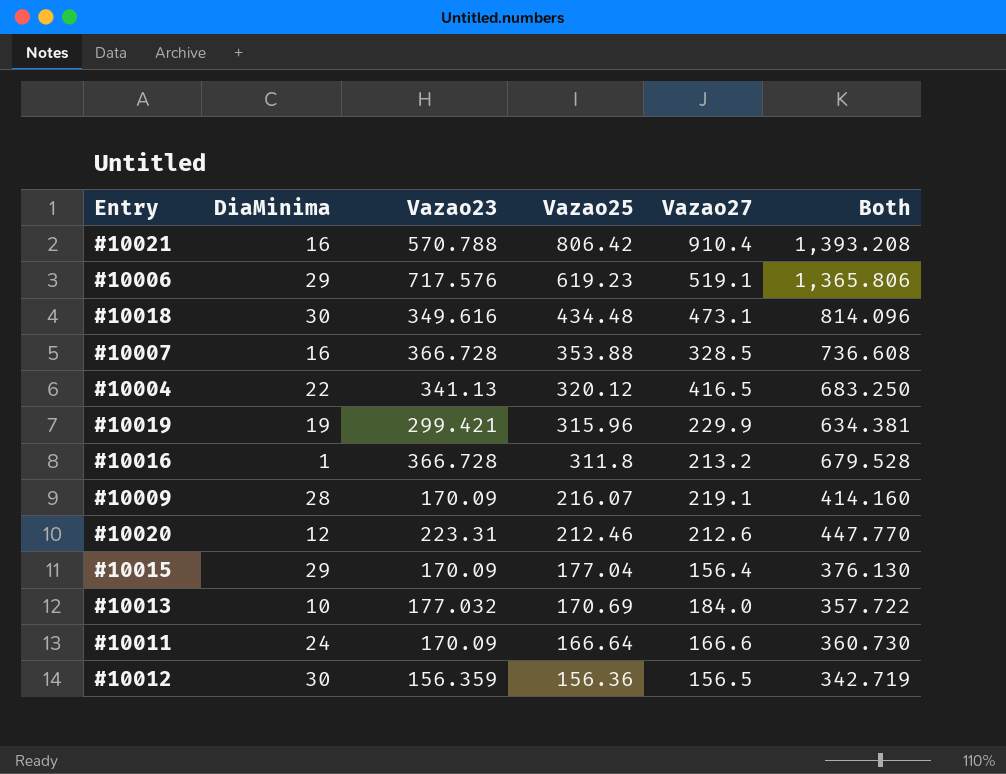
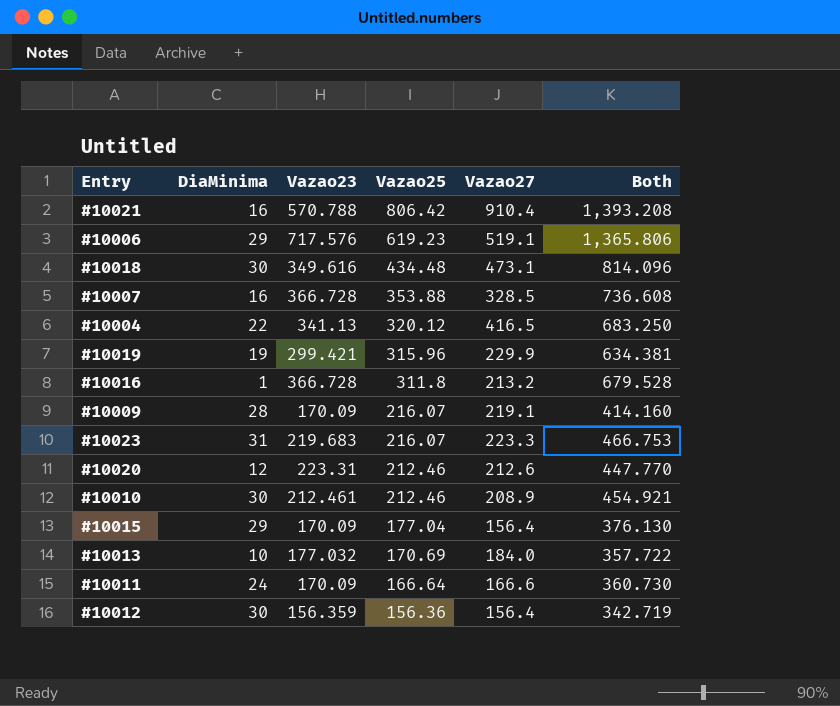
row #10023: none -> 31 | 219.683 | 216.07 | 223.3 | 466.753
row #10010: none -> 30 | 212.461 | 212.46 | 208.9 | 454.921
#10012 | Vazao27: 156.5 -> 156.4

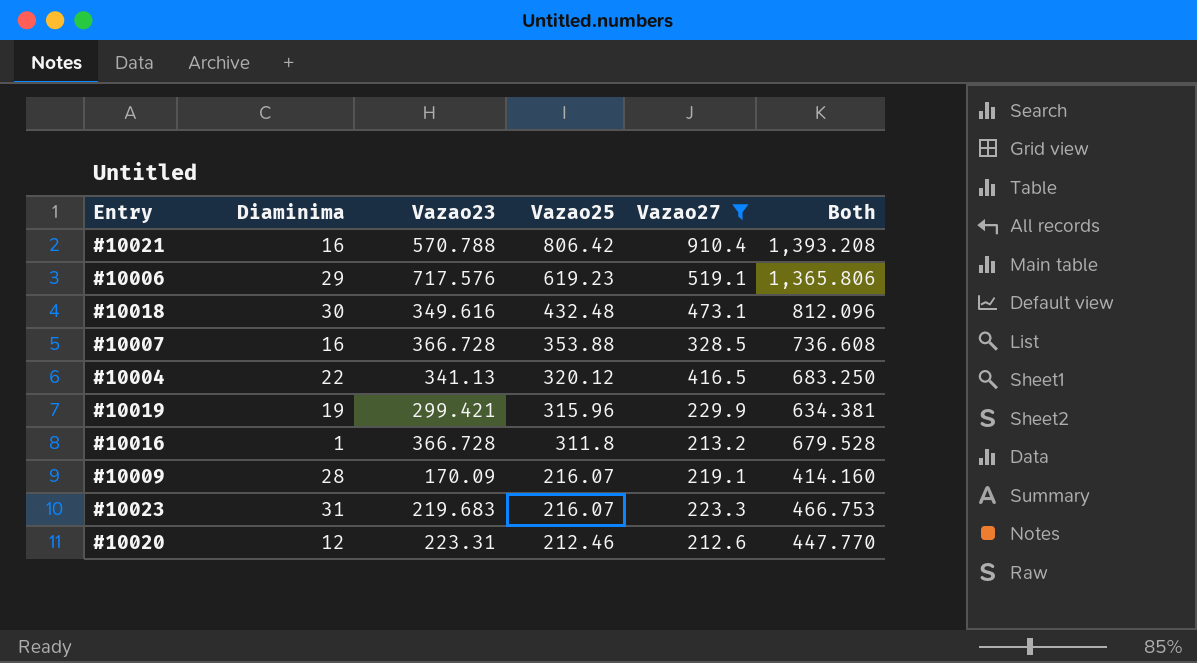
filter: none -> Vazao27 >= 212.6
column name: DiaMinima -> Diaminima
#10018 | Vazao25: 434.48 -> 432.48
#10018 | Both: 814.096 -> 812.096

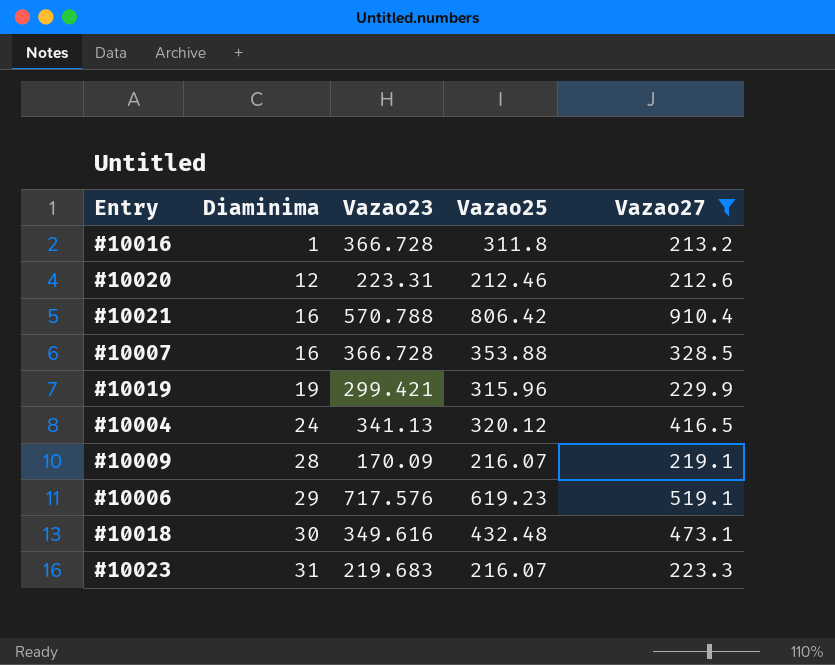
row order: Vazao25 descending -> Diaminima ascending
column Both | formula: [Diaminima] + [Vazao23] + [Vazao25] -> none
#10004 | Diaminima: 22 -> 24

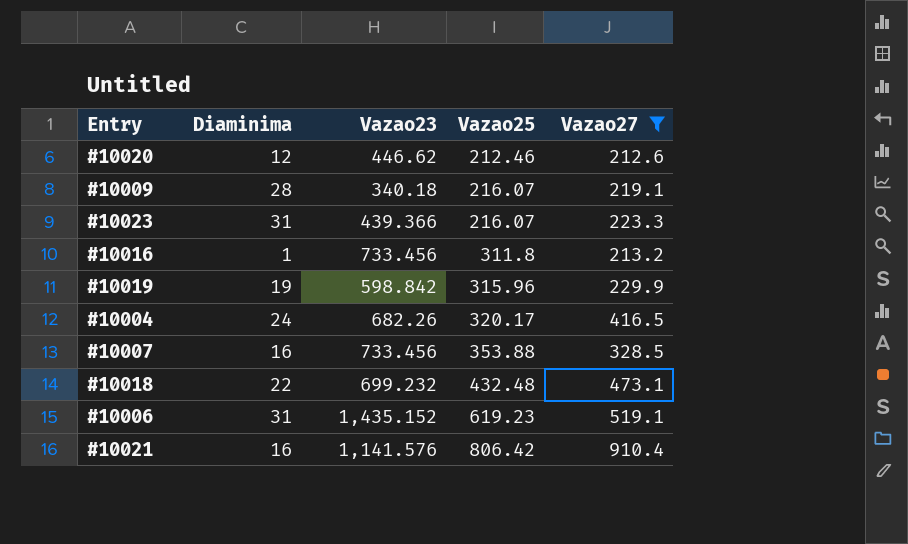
row order: Diaminima ascending -> Vazao25 ascending
#10020 | Vazao23: 223.31 -> 446.62
#10009 | Vazao23: 170.09 -> 340.18
#10023 | Vazao23: 219.683 -> 439.366
#10016 | Vazao23: 366.728 -> 733.456
#10019 | Vazao23: 299.421 -> 598.842
#10004 | Vazao23: 341.13 -> 682.26
#10004 | Vazao25: 320.12 -> 320.17
#10007 | Vazao23: 366.728 -> 733.456
#10018 | Diaminima: 30 -> 22
#10018 | Vazao23: 349.616 -> 699.232
#10006 | Diaminima: 29 -> 31
#10006 | Vazao23: 717.576 -> 1,435.152
#10021 | Vazao23: 570.788 -> 1,141.576

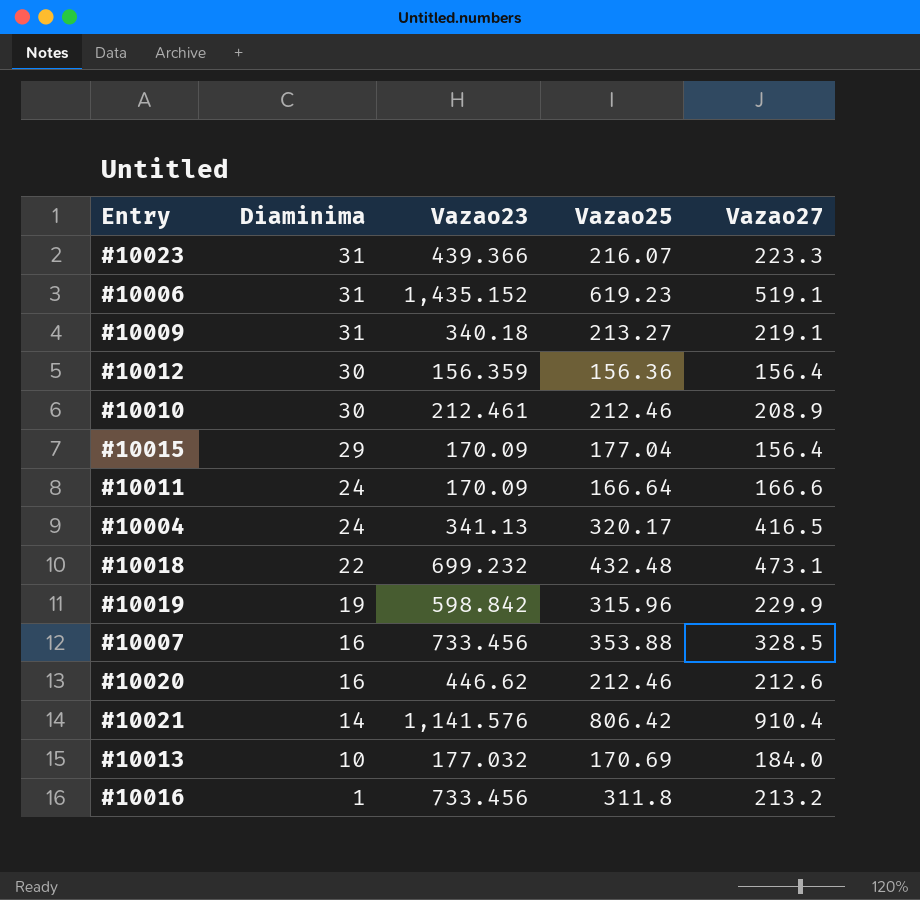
filter: Vazao27 >= 212.6 -> none
row order: Vazao25 ascending -> Diaminima descending
#10009 | Diaminima: 28 -> 31
#10009 | Vazao25: 216.07 -> 213.27
#10004 | Vazao23: 682.26 -> 341.13
#10020 | Diaminima: 12 -> 16
#10021 | Diaminima: 16 -> 14

